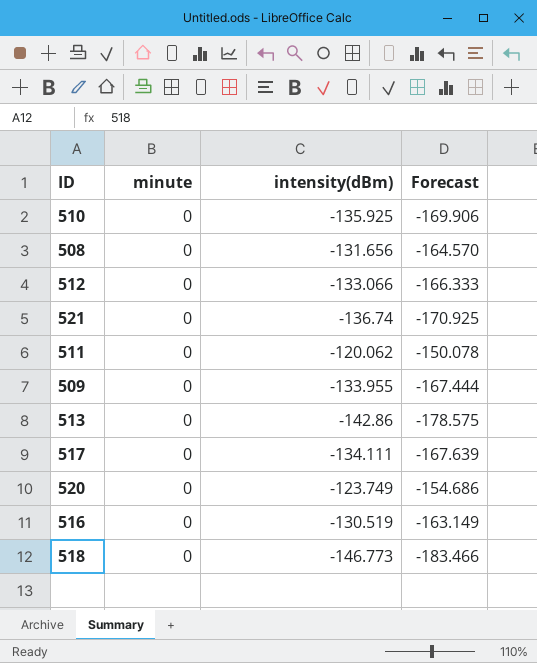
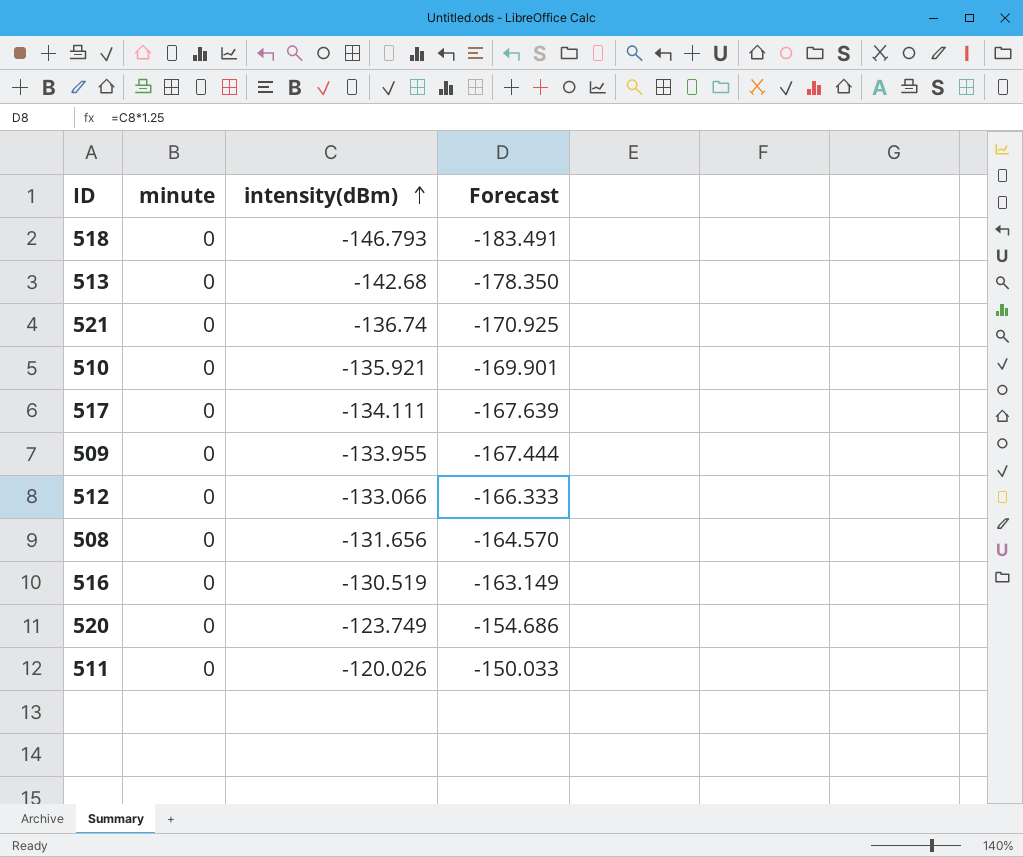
row order: none -> intensity(dBm) ascending
518 | intensity(dBm): -146.773 -> -146.793
518 | Forecast: -183.466 -> -183.491
513 | intensity(dBm): -142.86 -> -142.68
513 | Forecast: -178.575 -> -178.350
510 | intensity(dBm): -135.925 -> -135.921
510 | Forecast: -169.906 -> -169.901
511 | intensity(dBm): -120.062 -> -120.026
511 | Forecast: -150.078 -> -150.033

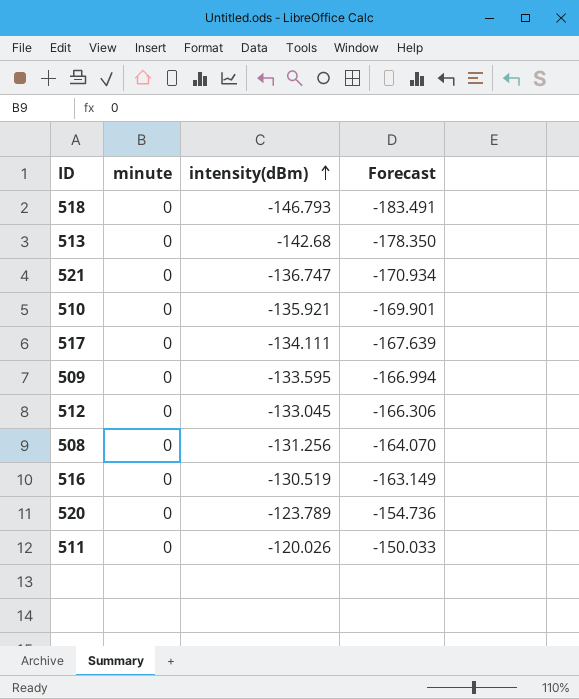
521 | intensity(dBm): -136.74 -> -136.747
521 | Forecast: -170.925 -> -170.934
509 | intensity(dBm): -133.955 -> -133.595
509 | Forecast: -167.444 -> -166.994
512 | intensity(dBm): -133.066 -> -133.045
512 | Forecast: -166.333 -> -166.306
508 | intensity(dBm): -131.656 -> -131.256
508 | Forecast: -164.570 -> -164.070
520 | intensity(dBm): -123.749 -> -123.789
520 | Forecast: -154.686 -> -154.736

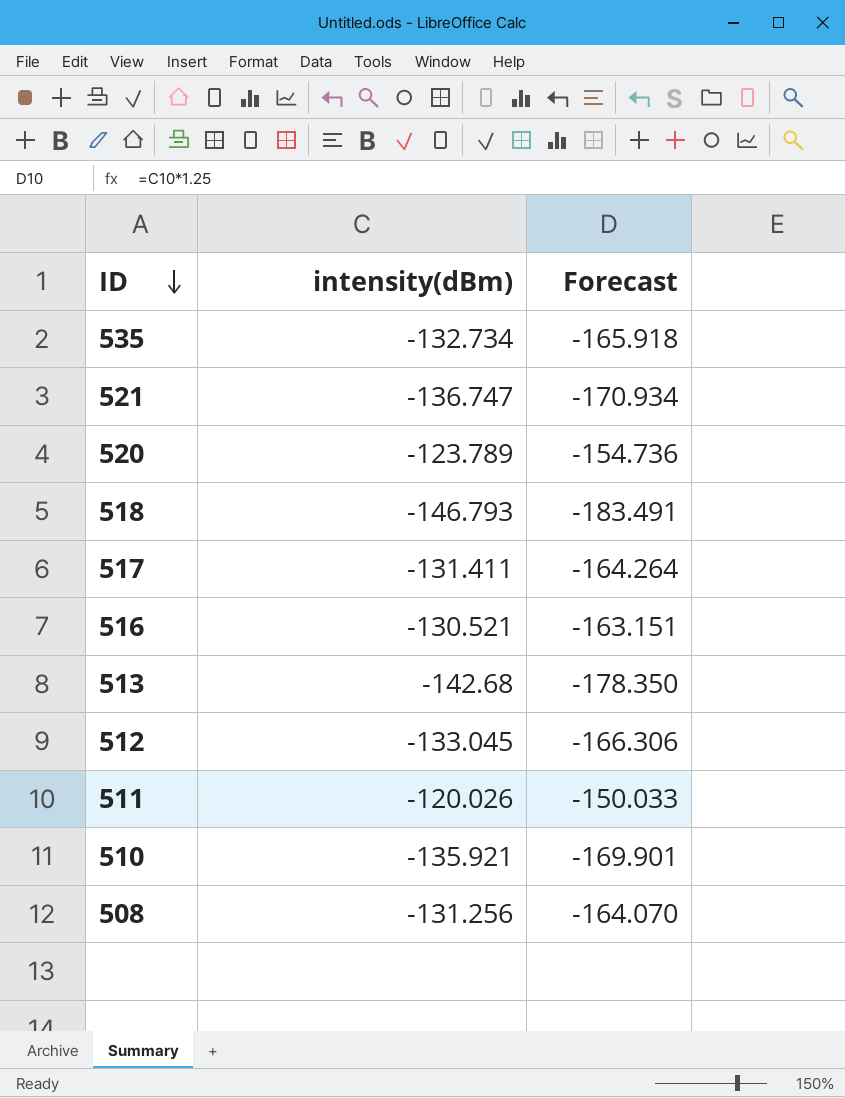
row order: intensity(dBm) ascending -> ID descending
column minute | position: 2 -> none
row 509: 0 | -133.595 | -166.994 -> none
row 535: none -> -132.734 | -165.918
517 | intensity(dBm): -134.111 -> -131.411
517 | Forecast: -167.639 -> -164.264
516 | intensity(dBm): -130.519 -> -130.521
516 | Forecast: -163.149 -> -163.151

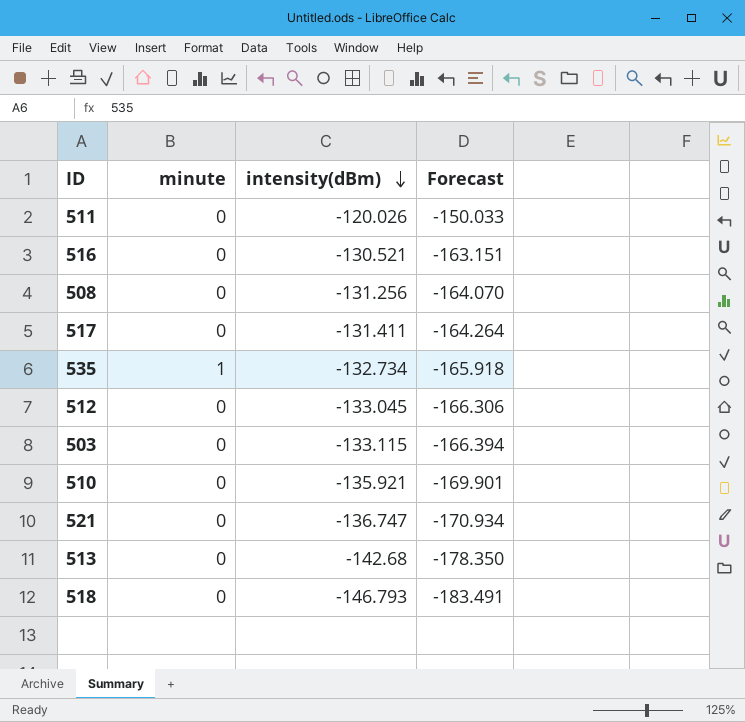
row order: ID descending -> intensity(dBm) descending
column minute | position: none -> 2
row 520: -123.789 | -154.736 -> none
row 503: none -> 0 | -133.115 | -166.394

